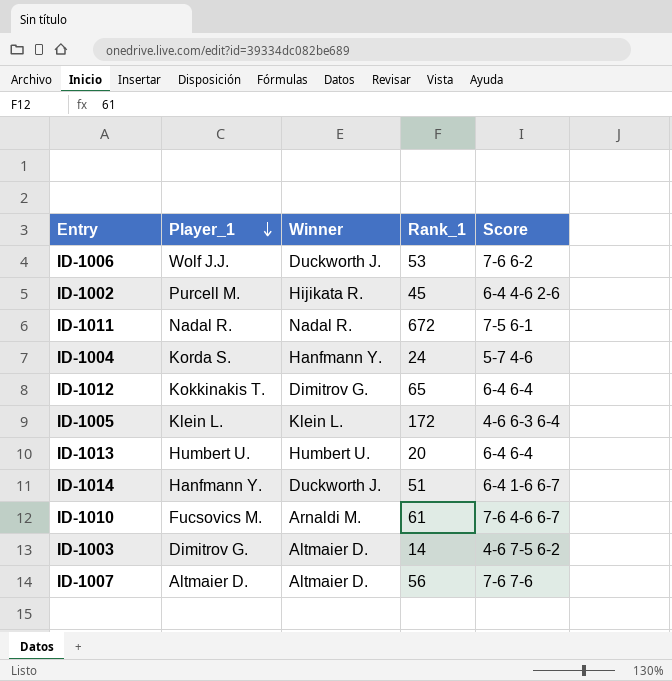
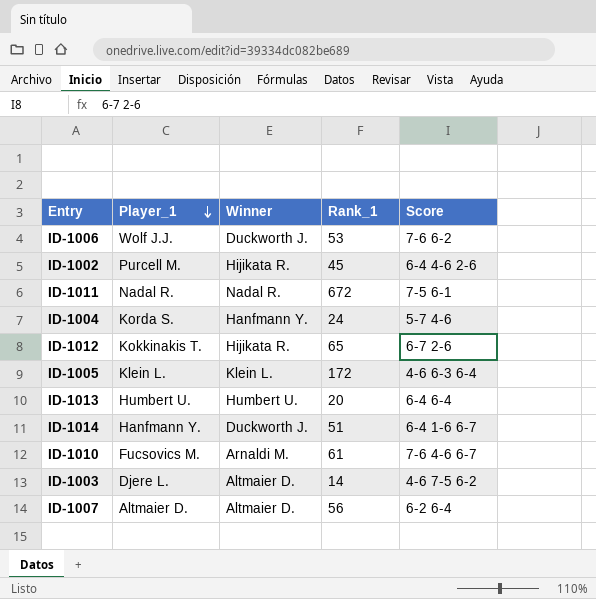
ID-1012 | Winner: Dimitrov G. -> Hijikata R.
ID-1012 | Score: 6-4 6-4 -> 6-7 2-6
ID-1003 | Player_1: Dimitrov G. -> Djere L.
ID-1007 | Score: 7-6 7-6 -> 6-2 6-4

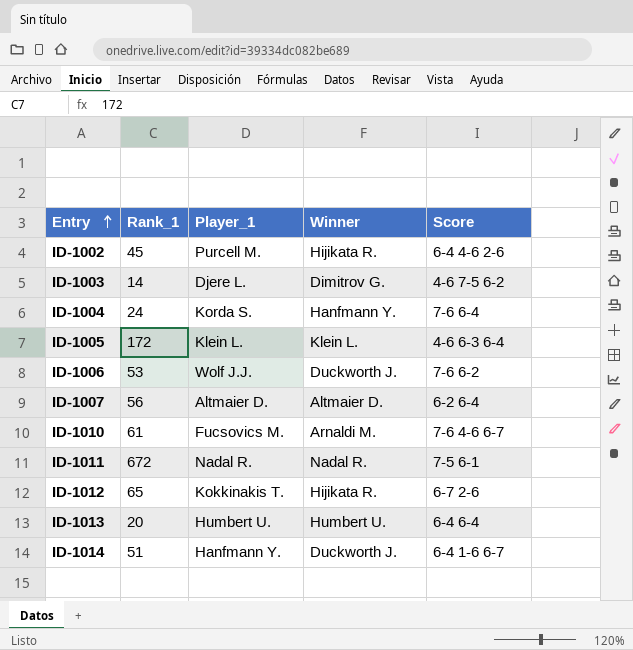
row order: Player_1 descending -> Entry ascending
column Rank_1 | position: 4 -> 2
ID-1003 | Winner: Altmaier D. -> Dimitrov G.
ID-1004 | Score: 5-7 4-6 -> 7-6 6-4

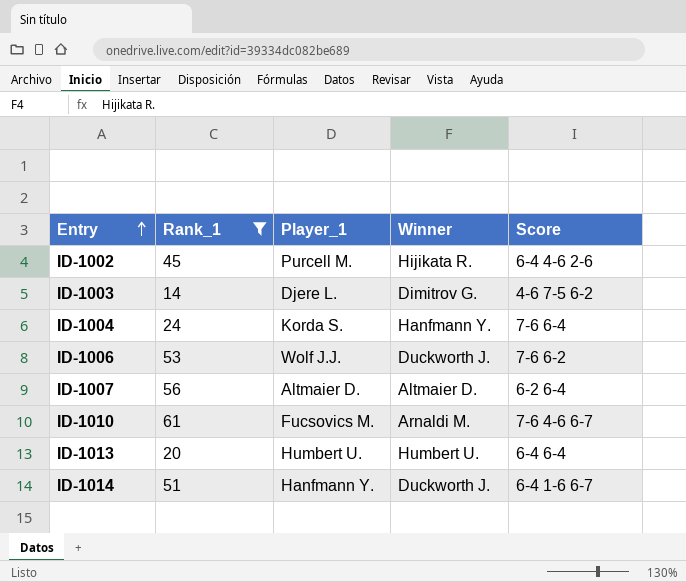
filter: none -> Rank_1 <= 61

